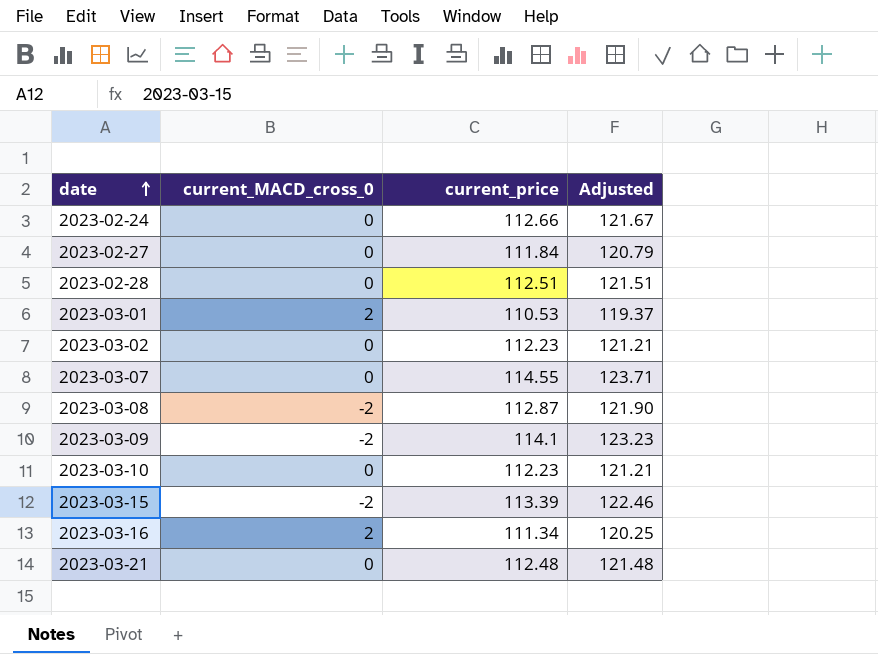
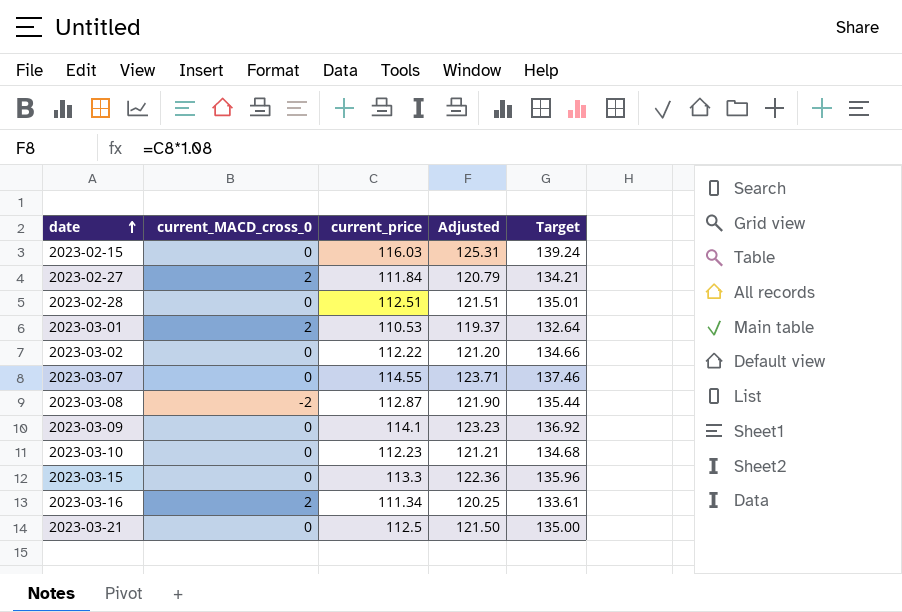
column Target | formula: none -> [current_price] * 1.2
row 2023-02-24: 0 | 112.66 | 121.67 -> none
row 2023-02-15: none -> 0 | 116.03 | 125.31 | 139.24
2023-02-27 | current_MACD_cross_0: 0 -> 2
2023-03-02 | current_price: 112.23 -> 112.22
2023-03-02 | Adjusted: 121.21 -> 121.20
2023-03-09 | current_MACD_cross_0: -2 -> 0
2023-03-15 | current_MACD_cross_0: -2 -> 0
2023-03-15 | current_price: 113.39 -> 113.3
2023-03-15 | Adjusted: 122.46 -> 122.36
2023-03-21 | current_price: 112.48 -> 112.5
2023-03-21 | Adjusted: 121.48 -> 121.50

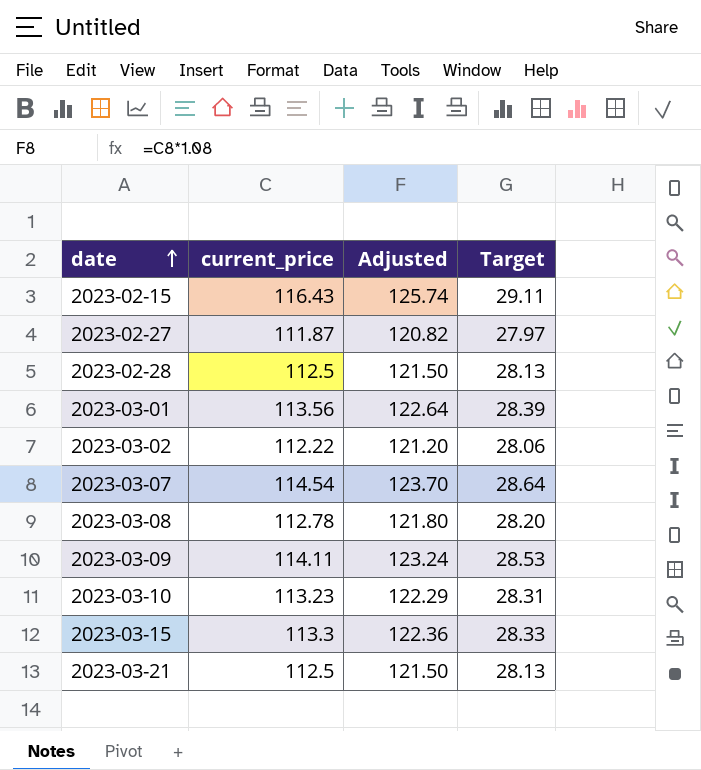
column current_MACD_cross_0 | position: 2 -> none
column Target | formula: [current_price] * 1.2 -> [current_price] * 0.25
row 2023-03-16: 2 | 111.34 | 120.25 | 133.61 -> none
2023-02-15 | current_price: 116.03 -> 116.43
2023-02-15 | Adjusted: 125.31 -> 125.74
2023-02-27 | current_price: 111.84 -> 111.87
2023-02-27 | Adjusted: 120.79 -> 120.82
2023-02-28 | current_price: 112.51 -> 112.5
2023-02-28 | Adjusted: 121.51 -> 121.50
2023-03-01 | current_price: 110.53 -> 113.56
2023-03-01 | Adjusted: 119.37 -> 122.64
2023-03-07 | current_price: 114.55 -> 114.54
2023-03-07 | Adjusted: 123.71 -> 123.70
2023-03-08 | current_price: 112.87 -> 112.78
2023-03-08 | Adjusted: 121.90 -> 121.80
2023-03-09 | current_price: 114.1 -> 114.11
2023-03-09 | Adjusted: 123.23 -> 123.24
2023-03-10 | current_price: 112.23 -> 113.23
2023-03-10 | Adjusted: 121.21 -> 122.29

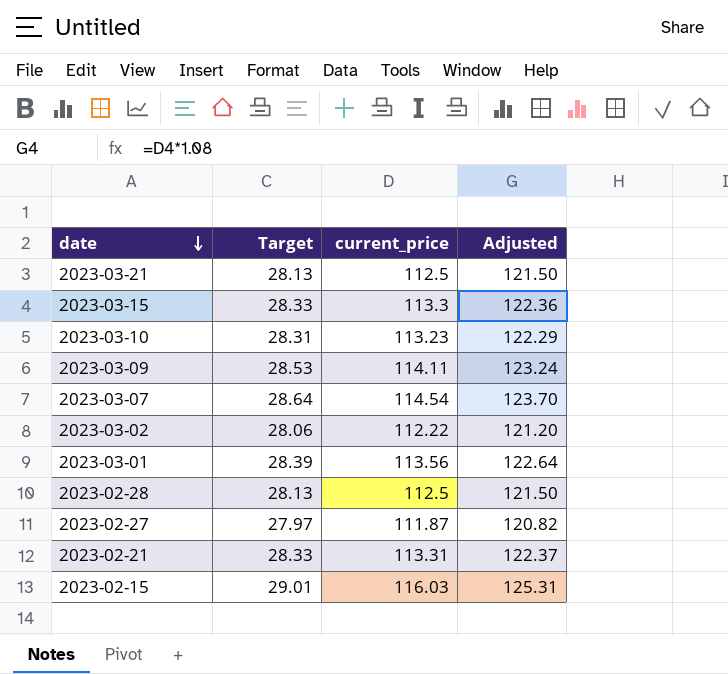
row order: date ascending -> date descending
column Target | position: 4 -> 2
row 2023-03-08: 112.78 | 121.80 | 28.20 -> none
row 2023-02-21: none -> 28.33 | 113.31 | 122.37
2023-02-15 | Target: 29.11 -> 29.01
2023-02-15 | current_price: 116.43 -> 116.03
2023-02-15 | Adjusted: 125.74 -> 125.31

